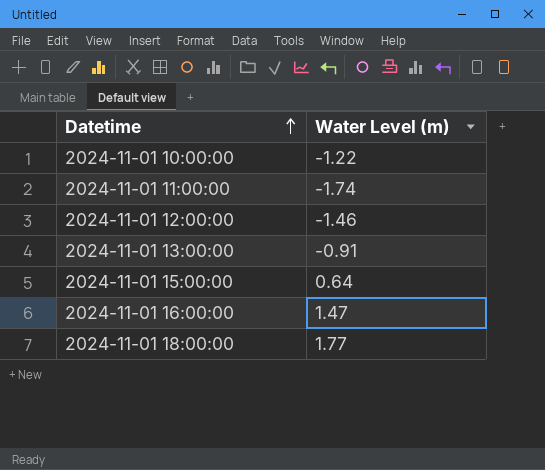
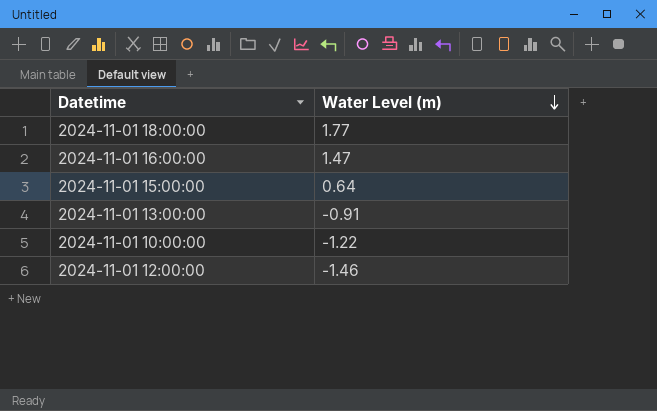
row order: Datetime ascending -> Water Level (m) descending
row 2024-11-01 11:00:00: -1.74 -> none

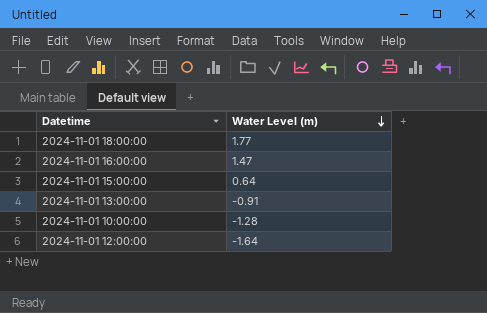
2024-11-01 10:00:00 | Water Level (m): -1.22 -> -1.28
2024-11-01 12:00:00 | Water Level (m): -1.46 -> -1.64

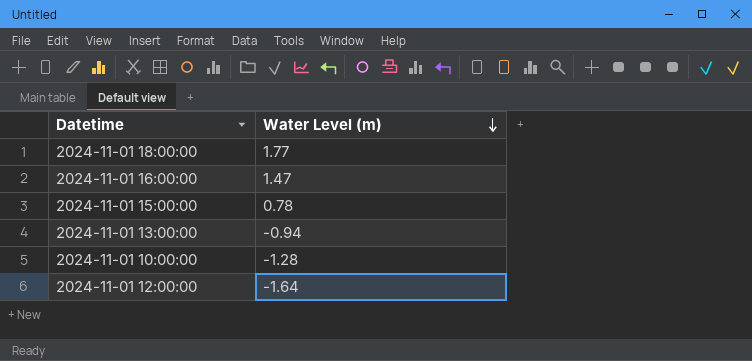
2024-11-01 15:00:00 | Water Level (m): 0.64 -> 0.78
2024-11-01 13:00:00 | Water Level (m): -0.91 -> -0.94

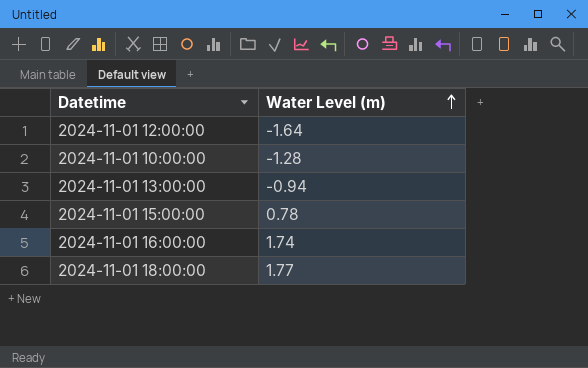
row order: Water Level (m) descending -> Water Level (m) ascending
2024-11-01 16:00:00 | Water Level (m): 1.47 -> 1.74

